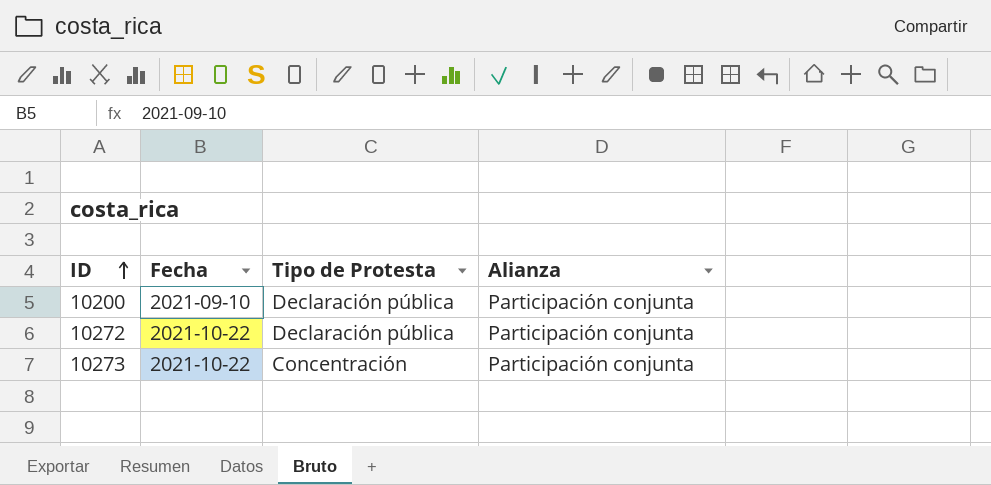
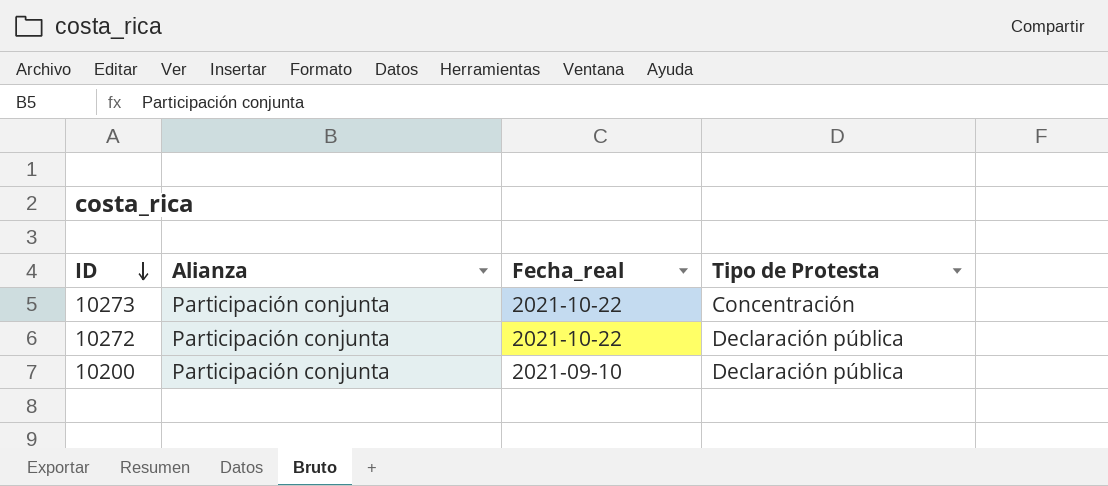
row order: ID ascending -> ID descending
column Alianza | position: 4 -> 2
column name: Fecha -> Fecha_real

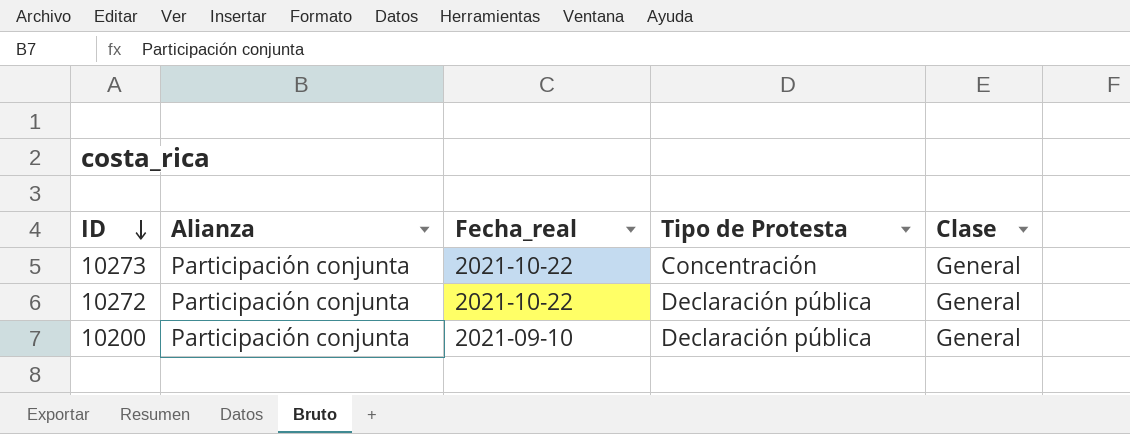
column Clase | position: none -> 5

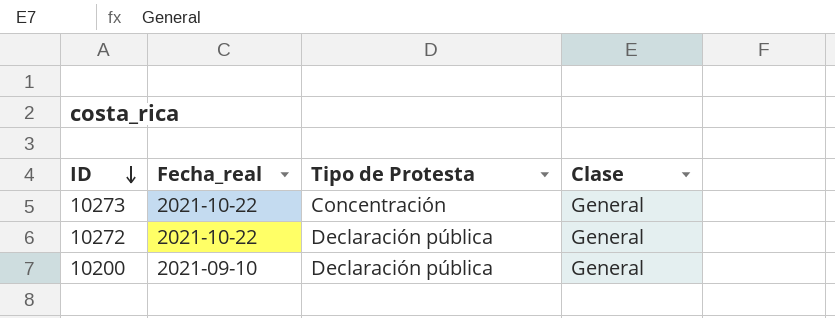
column Alianza | position: 2 -> none

